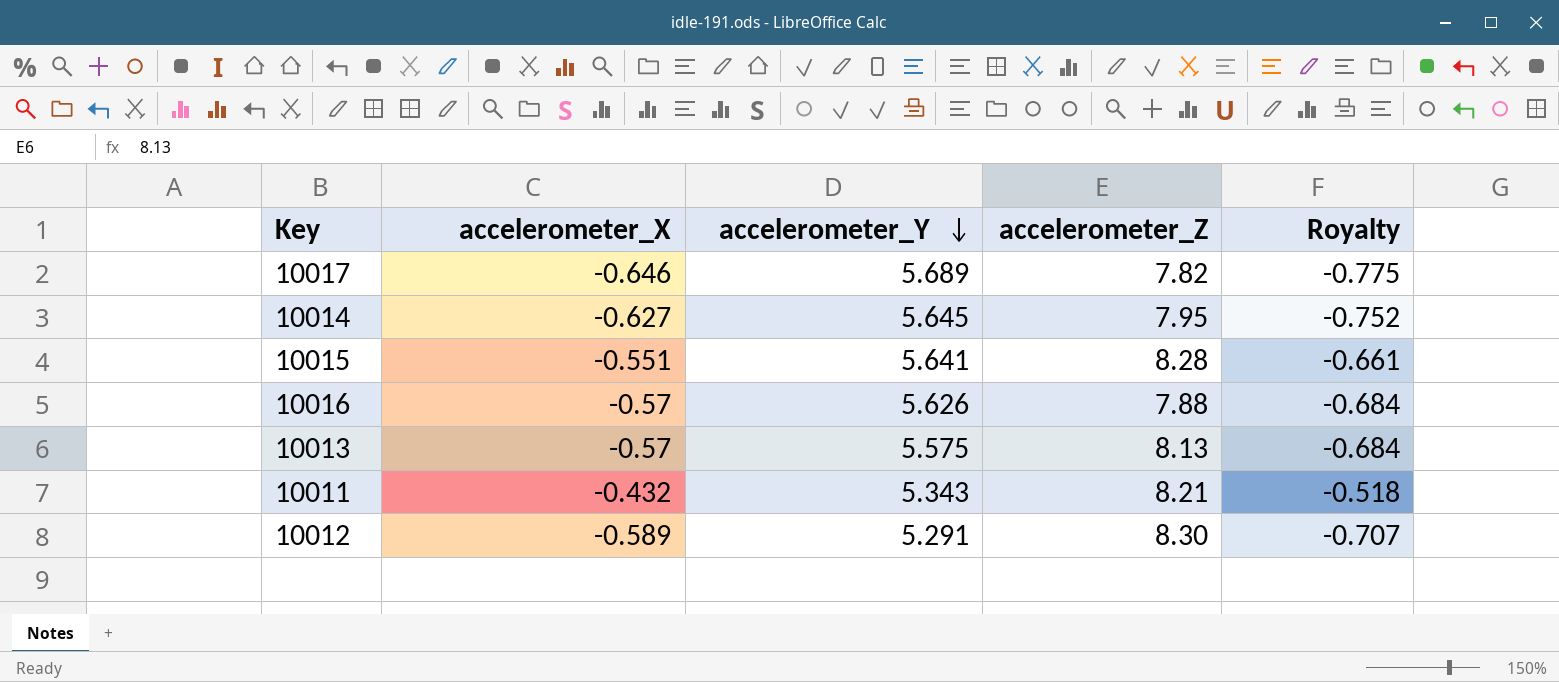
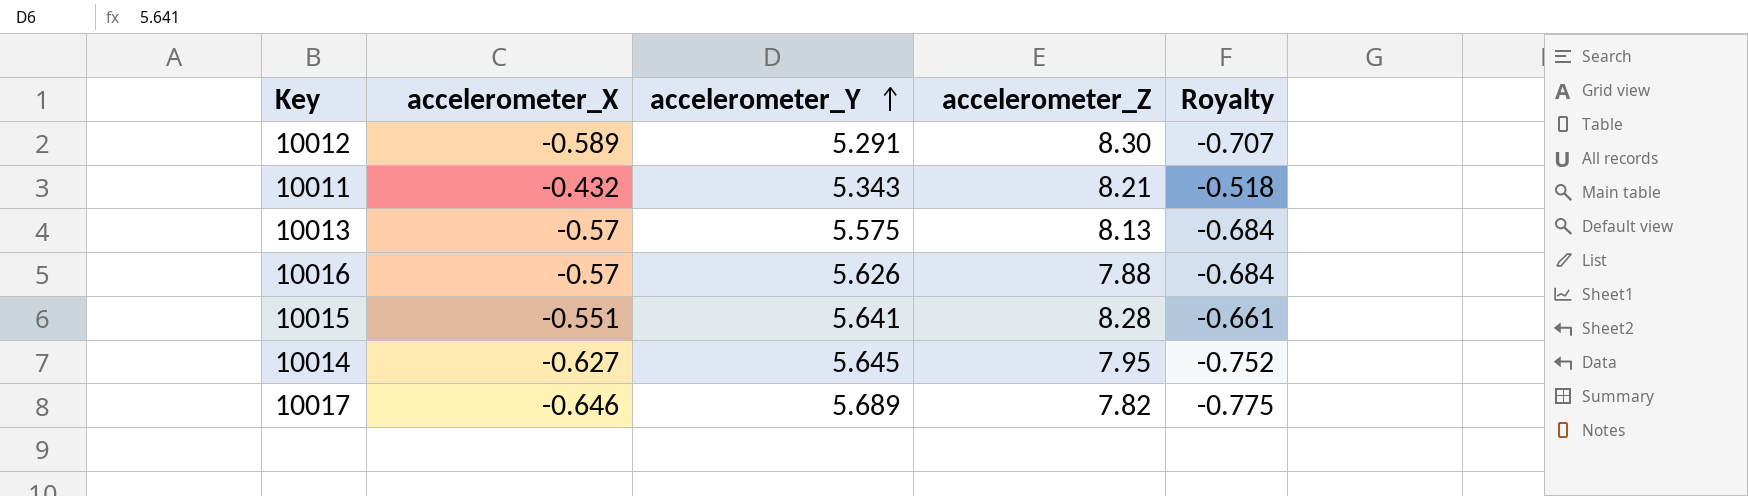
row order: accelerometer_Y descending -> accelerometer_Y ascending

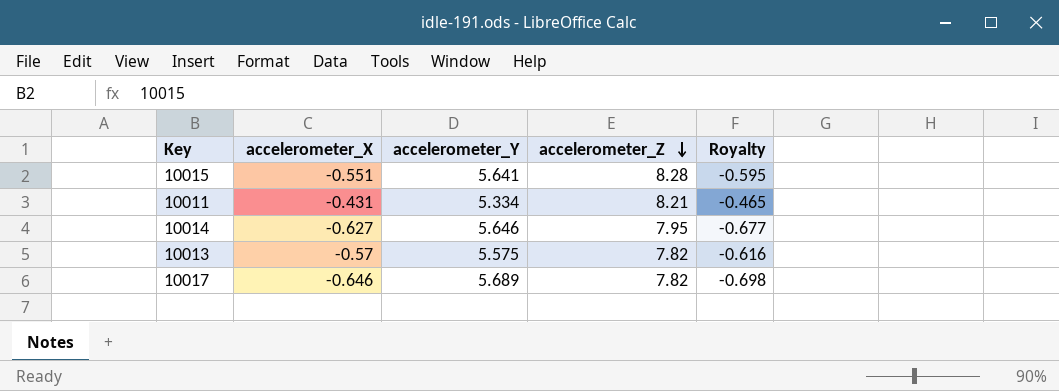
row order: accelerometer_Y ascending -> accelerometer_Z descending
column Royalty | formula: [accelerometer_X] * 1.2 -> [accelerometer_X] * 1.08
row 10012: -0.589 | 5.291 | 8.30 | -0.707 -> none
row 10016: -0.57 | 5.626 | 7.88 | -0.684 -> none
10011 | accelerometer_X: -0.432 -> -0.431
10011 | accelerometer_Y: 5.343 -> 5.334
10014 | accelerometer_Y: 5.645 -> 5.646
10013 | accelerometer_Z: 8.13 -> 7.82

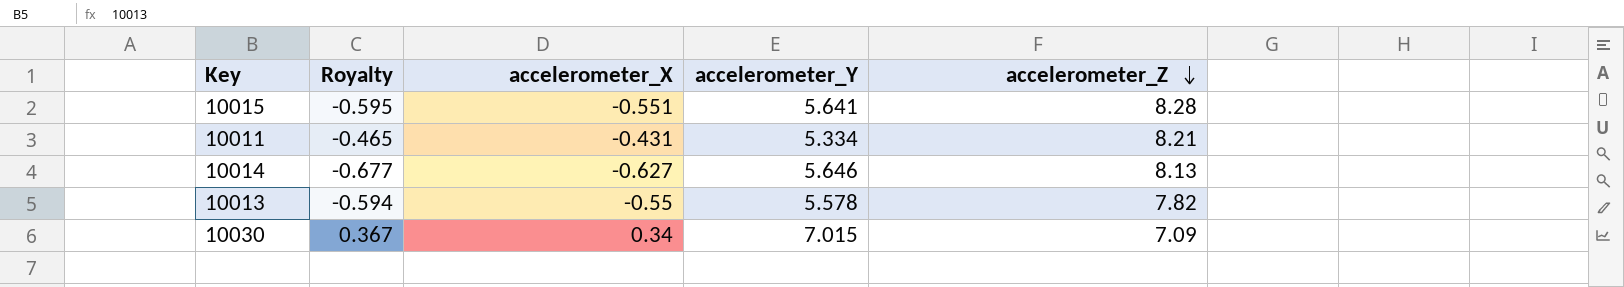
column Royalty | position: 5 -> 2
row 10017: -0.646 | 5.689 | 7.82 | -0.698 -> none
10014 | accelerometer_Z: 7.95 -> 8.13
10013 | Royalty: -0.616 -> -0.594
10013 | accelerometer_X: -0.57 -> -0.55
10013 | accelerometer_Y: 5.575 -> 5.578
row 10030: none -> 0.367 | 0.34 | 7.015 | 7.09

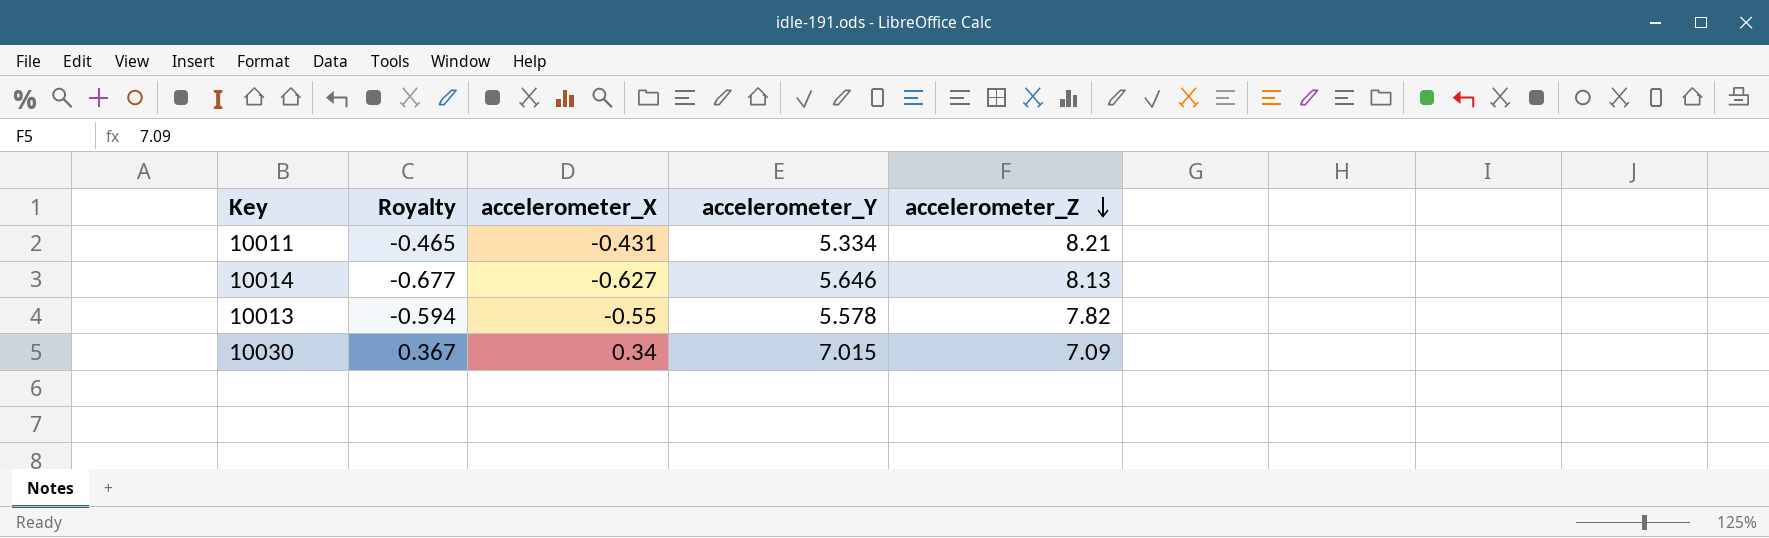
row 10015: -0.595 | -0.551 | 5.641 | 8.28 -> none

